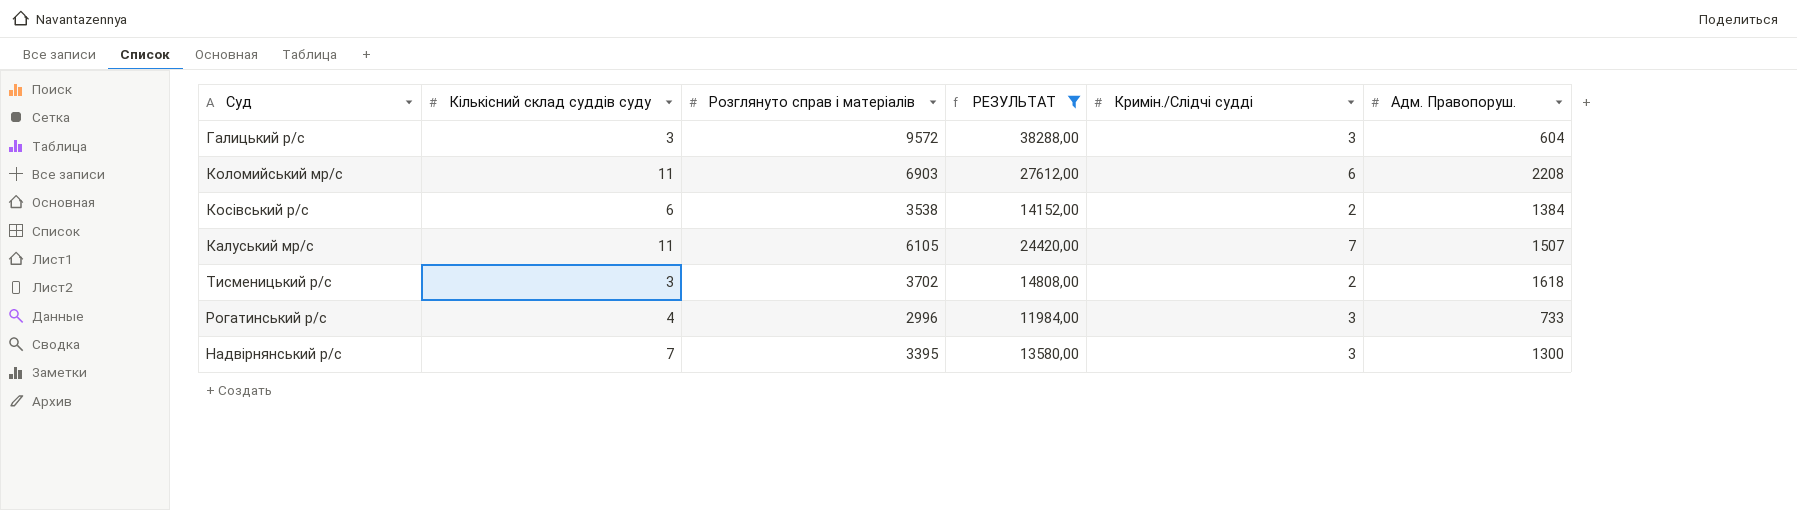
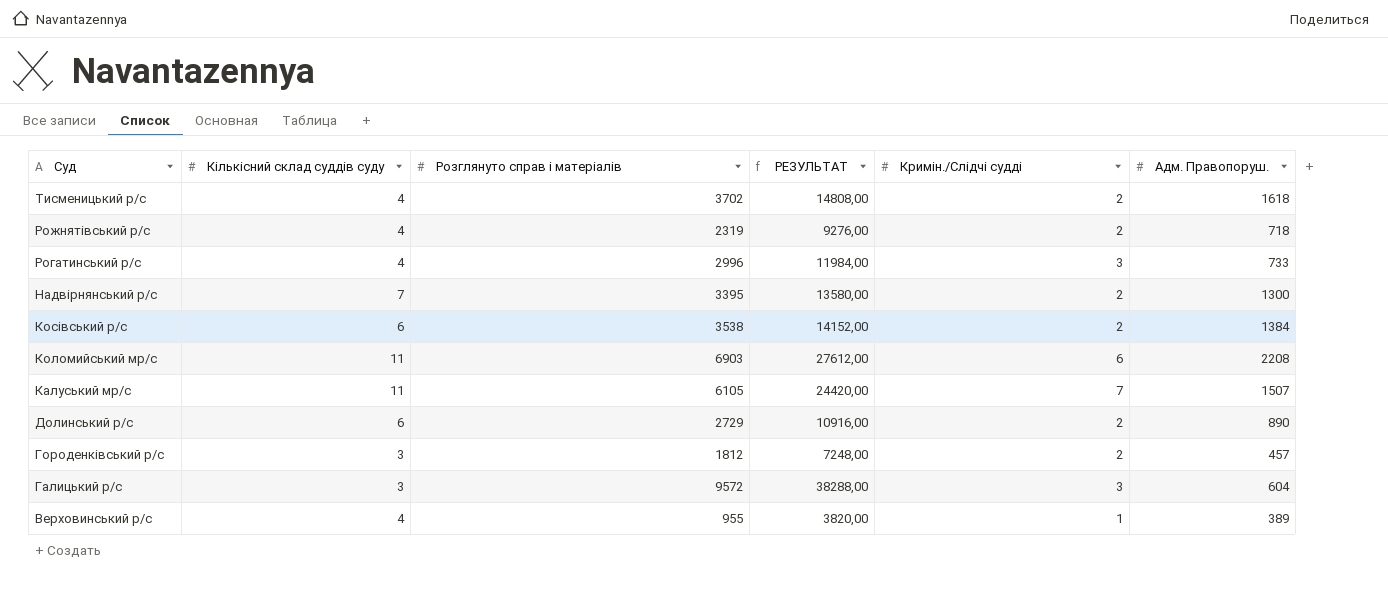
filter: РЕЗУЛЬТАТ >= 11984,00 -> none
row order: none -> Суд descending
Тисменицький р/с | Кількісний склад суддів суду: 3 -> 4
Надвірнянський р/с | Кримін./Слідчі судді: 3 -> 2

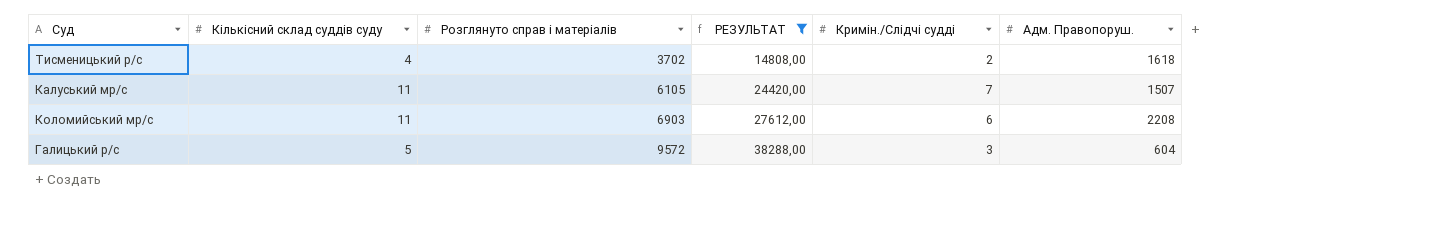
filter: none -> РЕЗУЛЬТАТ >= 14808,00
row order: Суд descending -> Розглянуто справ і матеріалів ascending
Галицький р/с | Кількісний склад суддів суду: 3 -> 5

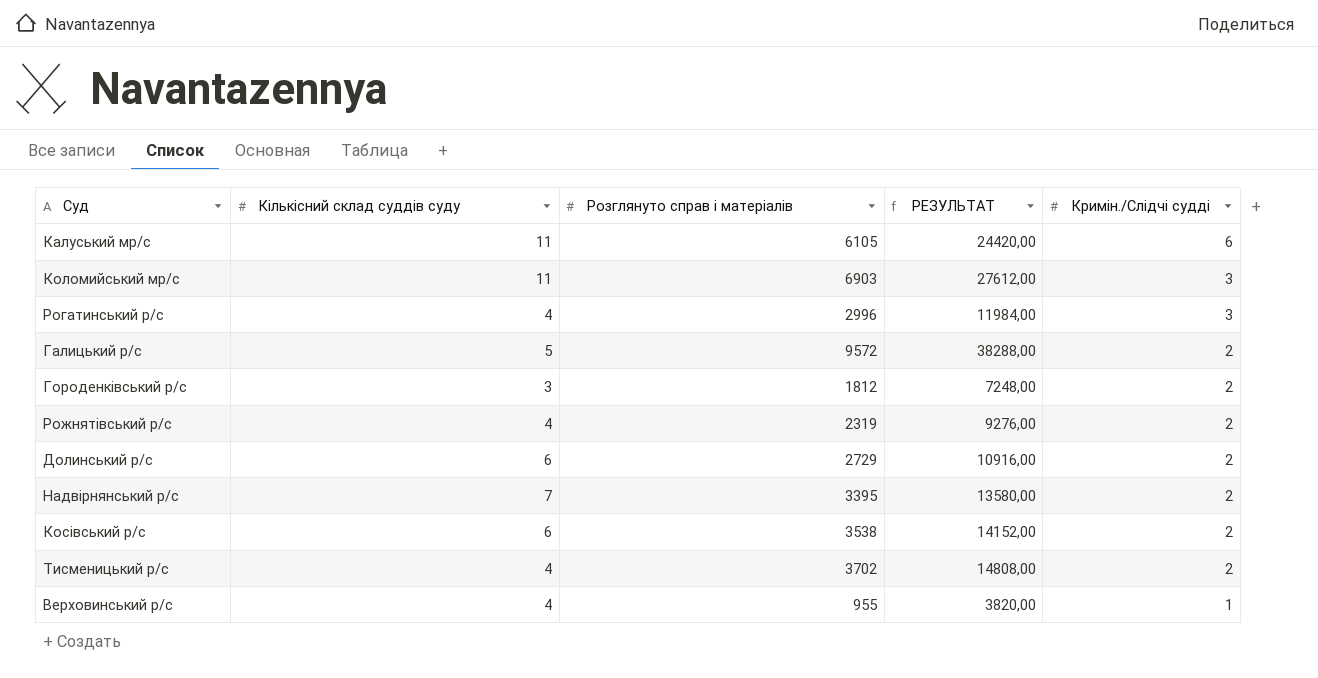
filter: РЕЗУЛЬТАТ >= 14808,00 -> none
row order: Розглянуто справ і матеріалів ascending -> Кримін./Слідчі судді descending
column Адм. Правопоруш. | position: 6 -> none
Калуський мр/с | Кримін./Слідчі судді: 7 -> 6
Коломийський мр/с | Кримін./Слідчі судді: 6 -> 3
Галицький р/с | Кримін./Слідчі судді: 3 -> 2

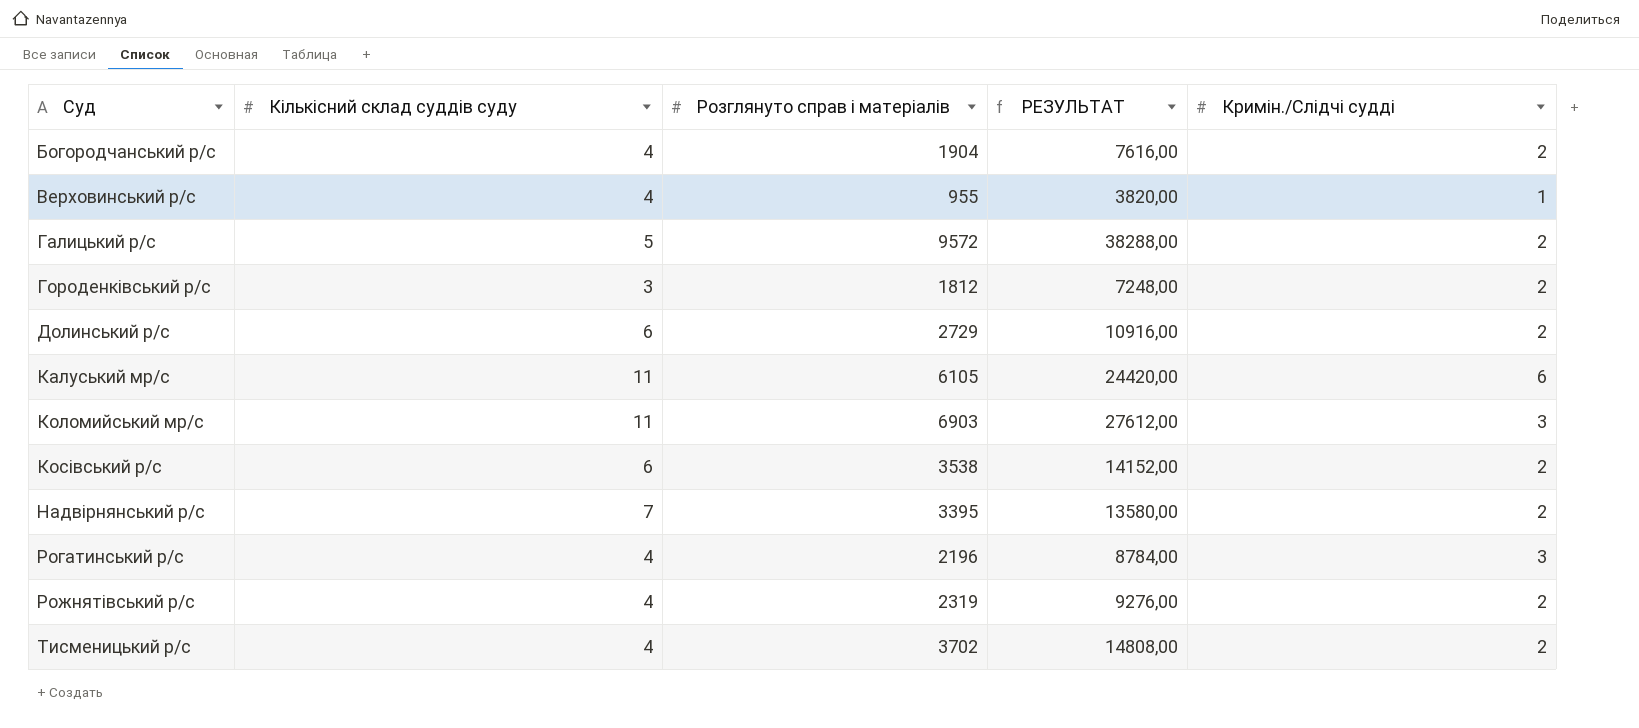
row order: Кримін./Слідчі судді descending -> Суд ascending
row Богородчанський р/с: none -> 4 | 1904 | 7616,00 | 2
Рогатинський р/с | Розглянуто справ і матеріалів: 2996 -> 2196
Рогатинський р/с | РЕЗУЛЬТАТ: 11984,00 -> 8784,00

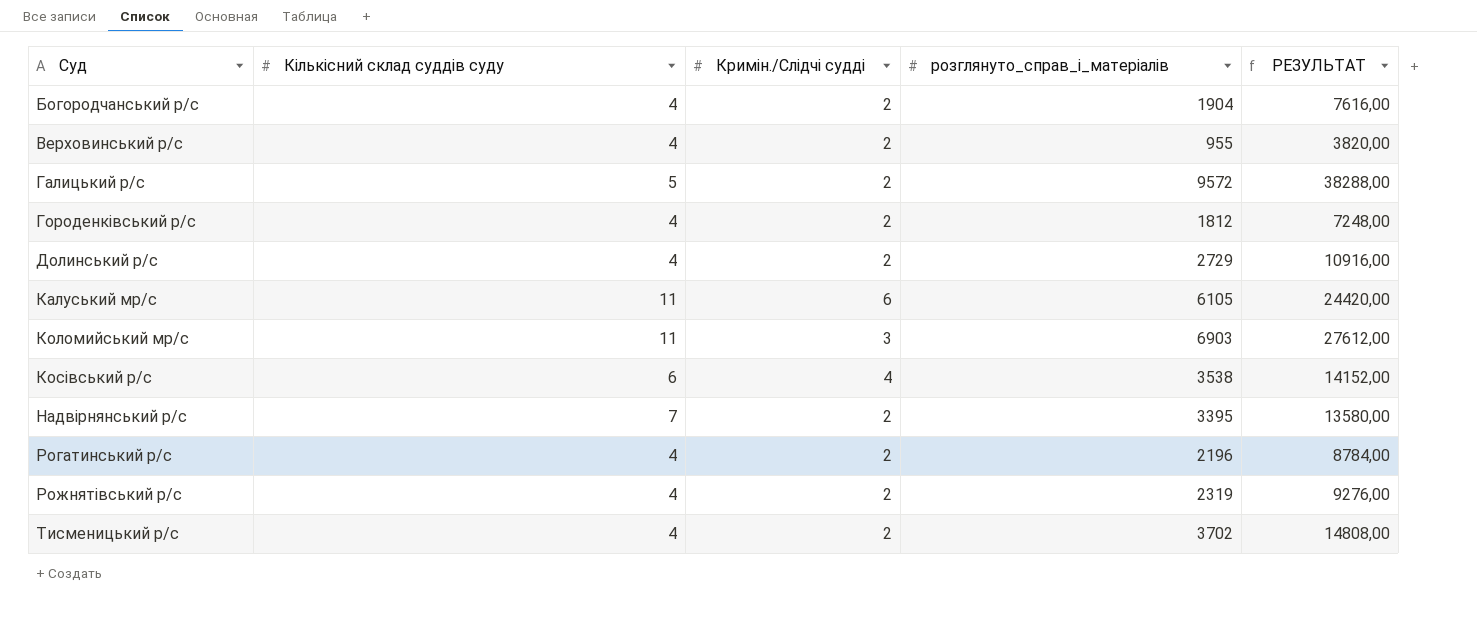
column Кримін./Слідчі судді | position: 5 -> 3
column name: Розглянуто справ і матеріалів -> розглянуто_справ_і_матеріалів
Верховинський р/с | Кримін./Слідчі судді: 1 -> 2
Городенківський р/с | Кількісний склад суддів суду: 3 -> 4
Долинський р/с | Кількісний склад суддів суду: 6 -> 4
Косівський р/с | Кримін./Слідчі судді: 2 -> 4
Рогатинський р/с | Кримін./Слідчі судді: 3 -> 2

